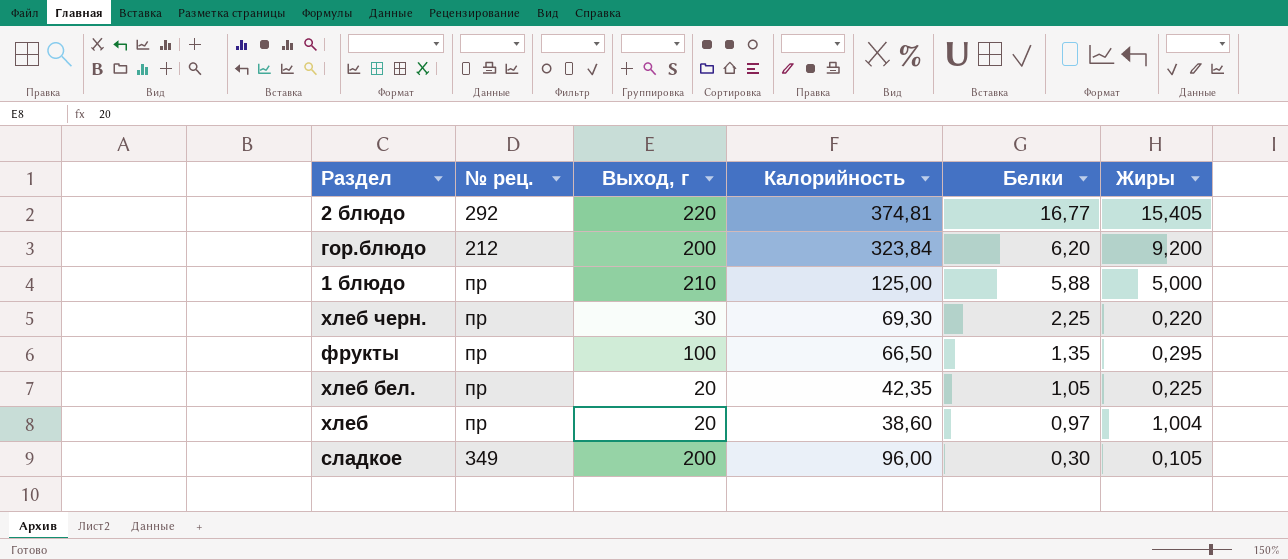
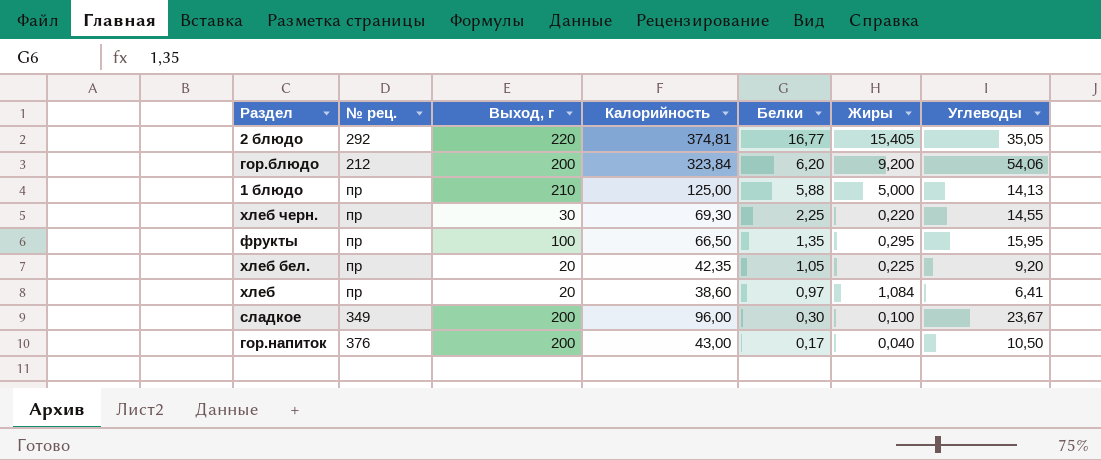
column Углеводы | position: none -> 7
хлеб | Жиры: 1,004 -> 1,084
сладкое | Жиры: 0,105 -> 0,100
row гор.напиток: none -> 376 | 200 | 43,00 | 0,17 | 0,040 | 10,50

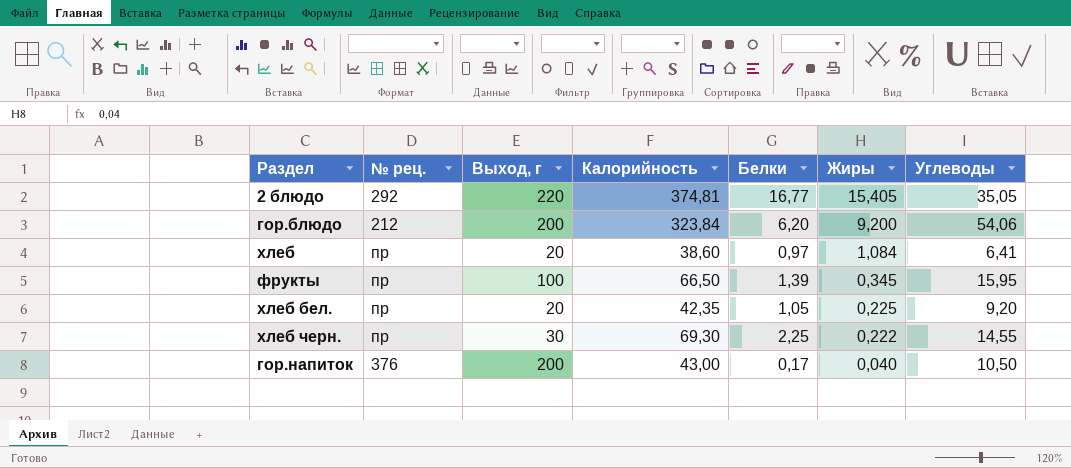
row order: Белки descending -> Жиры descending
row 1 блюдо: пр | 210 | 125,00 | 5,88 | 5,000 | 14,13 -> none
row сладкое: 349 | 200 | 96,00 | 0,30 | 0,100 | 23,67 -> none
фрукты | Белки: 1,35 -> 1,39
фрукты | Жиры: 0,295 -> 0,345
хлеб черн. | Жиры: 0,220 -> 0,222

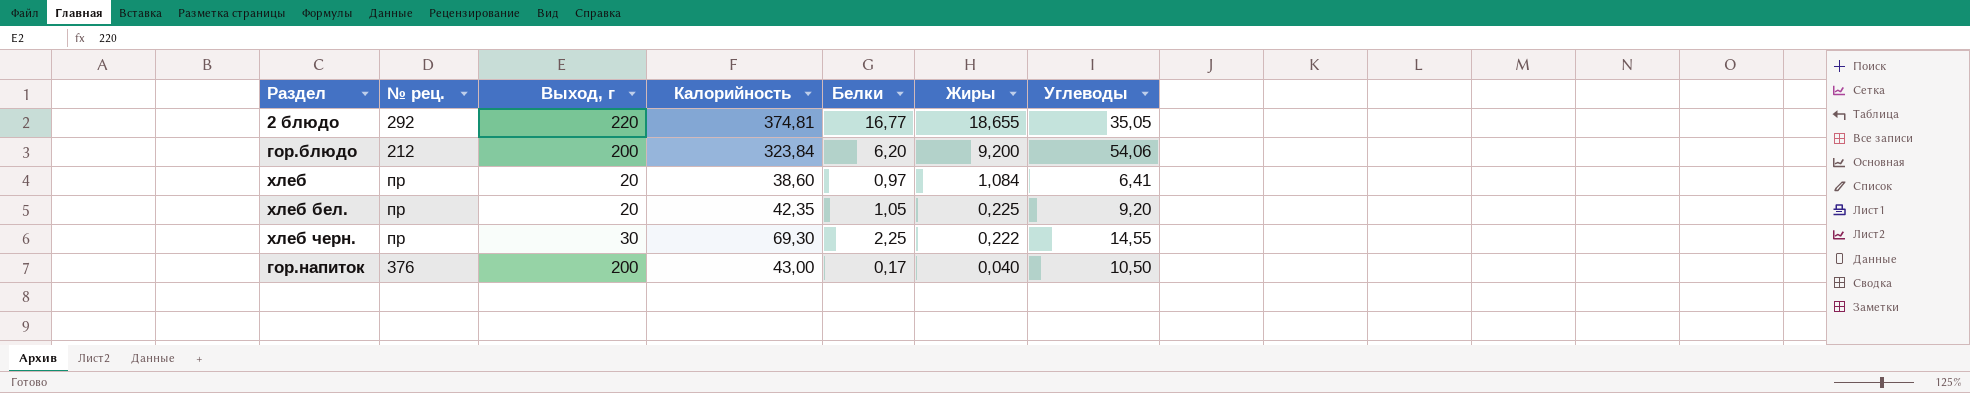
row фрукты: пр | 100 | 66,50 | 1,39 | 0,345 | 15,95 -> none
2 блюдо | Жиры: 15,405 -> 18,655

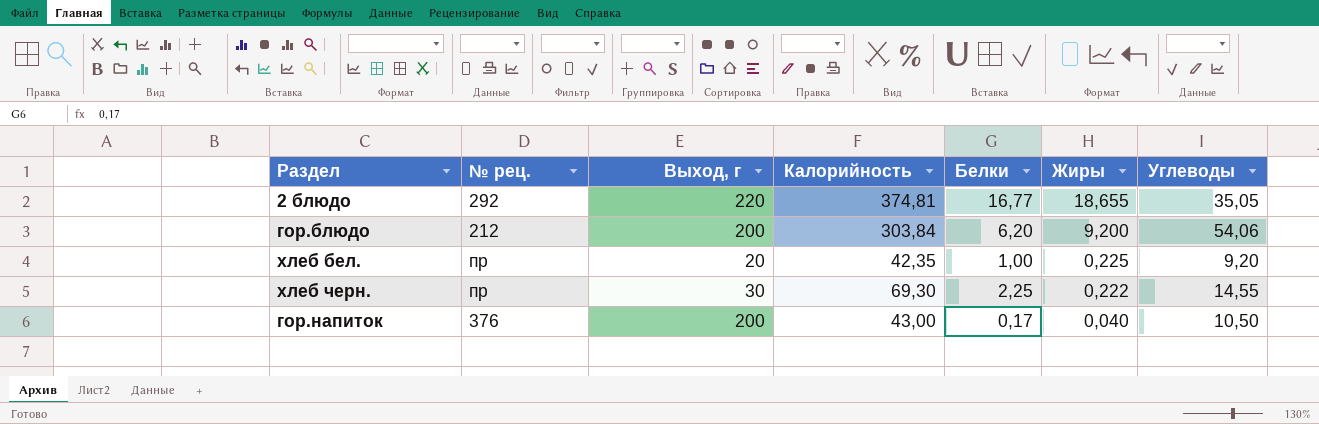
row хлеб: пр | 20 | 38,60 | 0,97 | 1,084 | 6,41 -> none
гор.блюдо | Калорийность: 323,84 -> 303,84
хлеб бел. | Белки: 1,05 -> 1,00

